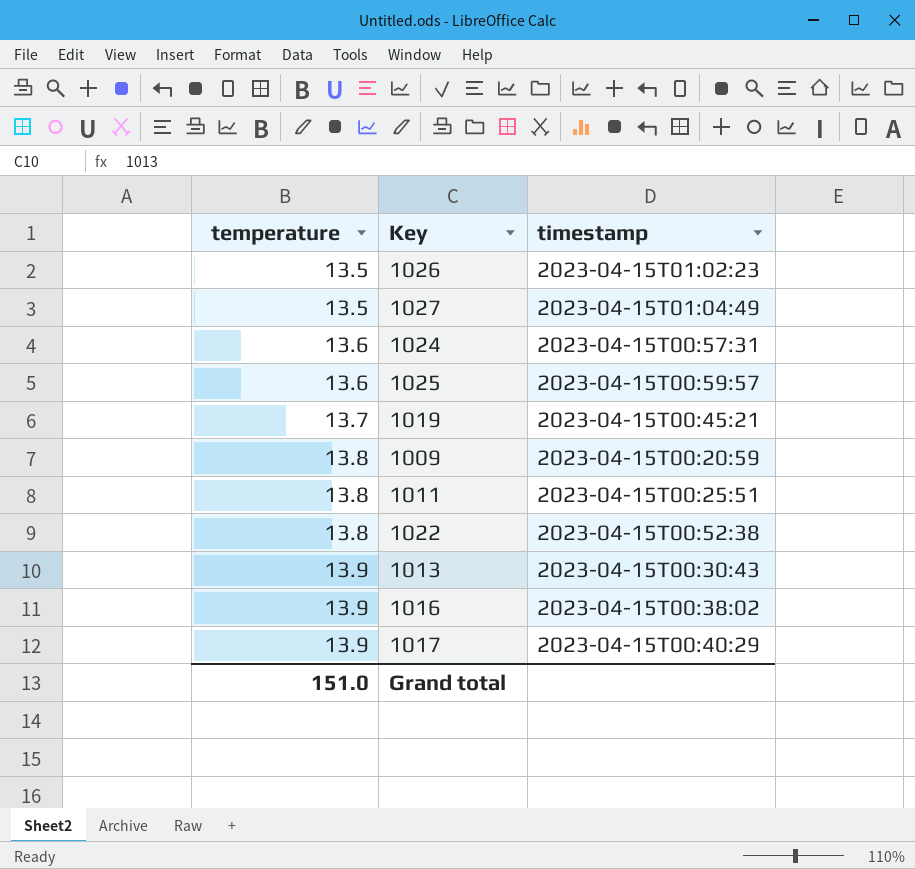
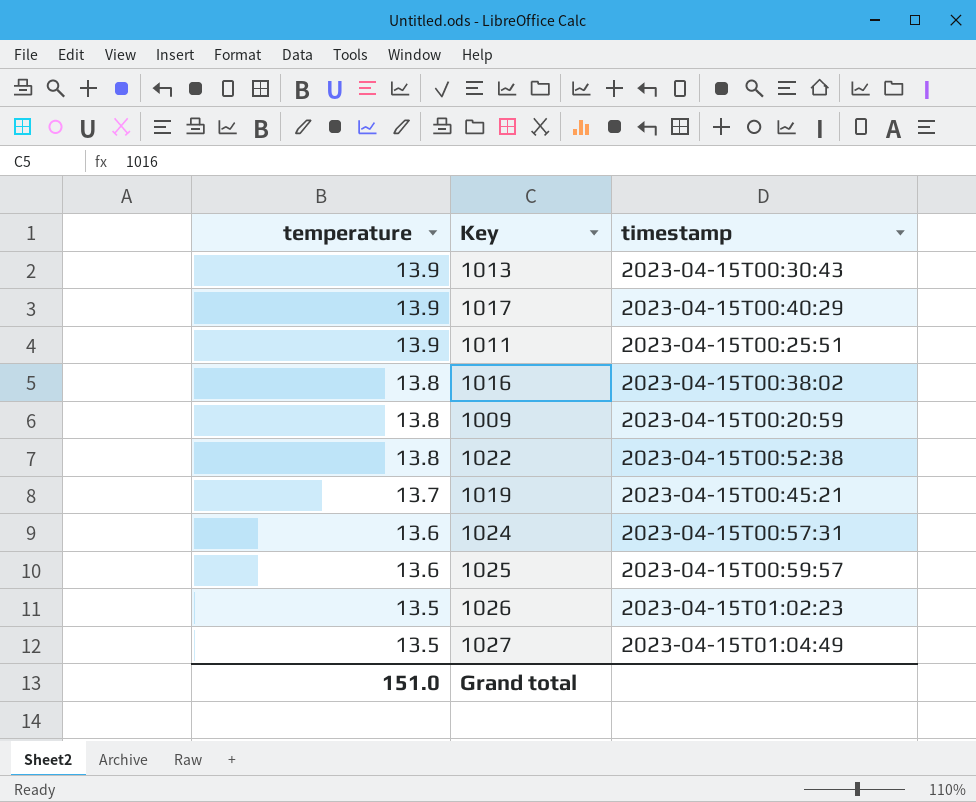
row order: temperature ascending -> temperature descending
1011 | temperature: 13.8 -> 13.9
1016 | temperature: 13.9 -> 13.8

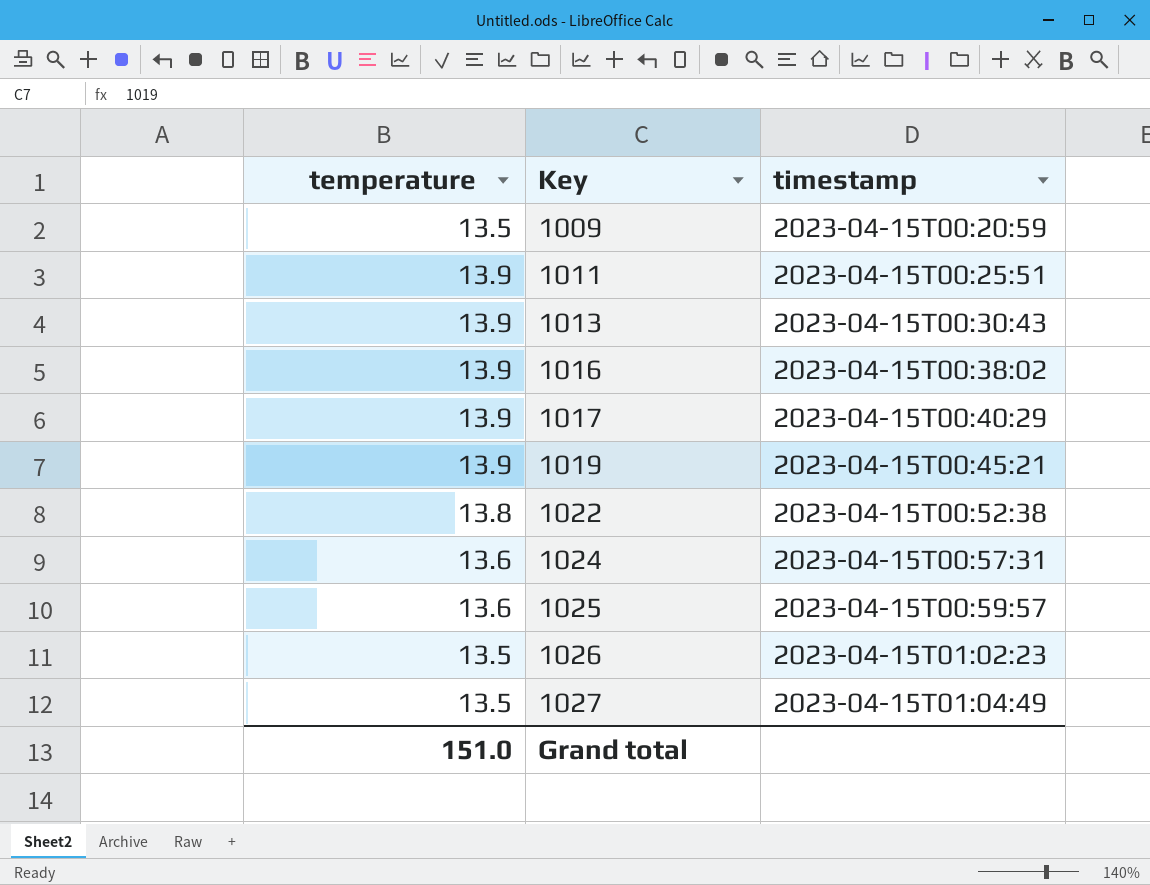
row order: temperature descending -> Key ascending
1009 | temperature: 13.8 -> 13.5
1016 | temperature: 13.8 -> 13.9
1019 | temperature: 13.7 -> 13.9

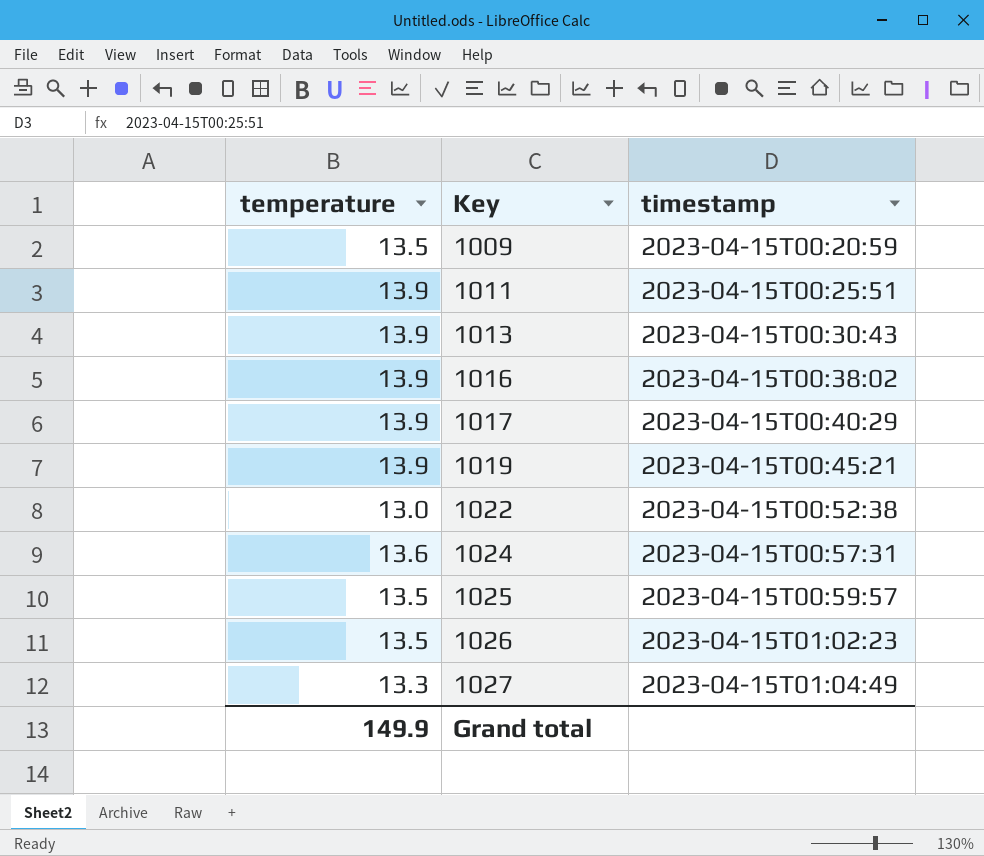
1022 | temperature: 13.8 -> 13.0
1025 | temperature: 13.6 -> 13.5
1027 | temperature: 13.5 -> 13.3
Grand total | temperature: 151.0 -> 149.9

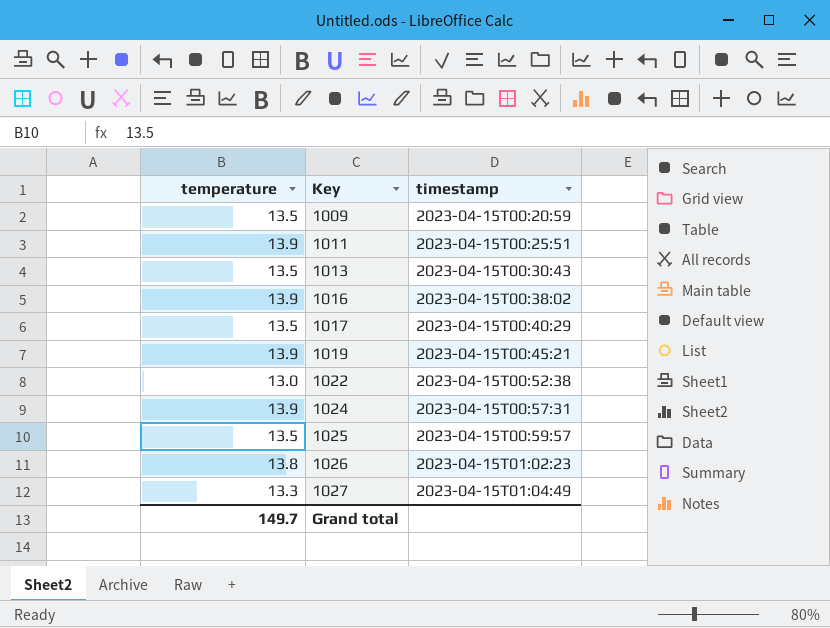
1013 | temperature: 13.9 -> 13.5
1017 | temperature: 13.9 -> 13.5
1024 | temperature: 13.6 -> 13.9
1026 | temperature: 13.5 -> 13.8
Grand total | temperature: 149.9 -> 149.7

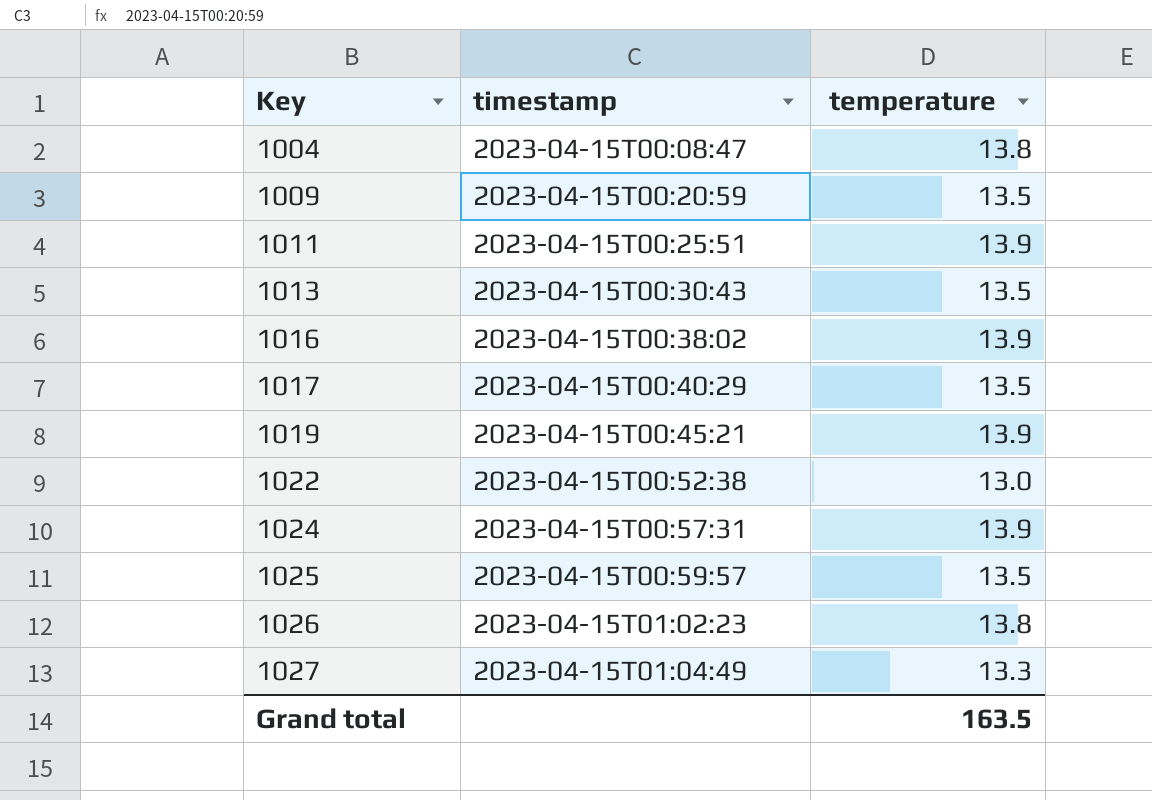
column temperature | position: 1 -> 3
row 1004: none -> 2023-04-15T00:08:47 | 13.8
Grand total | temperature: 149.7 -> 163.5

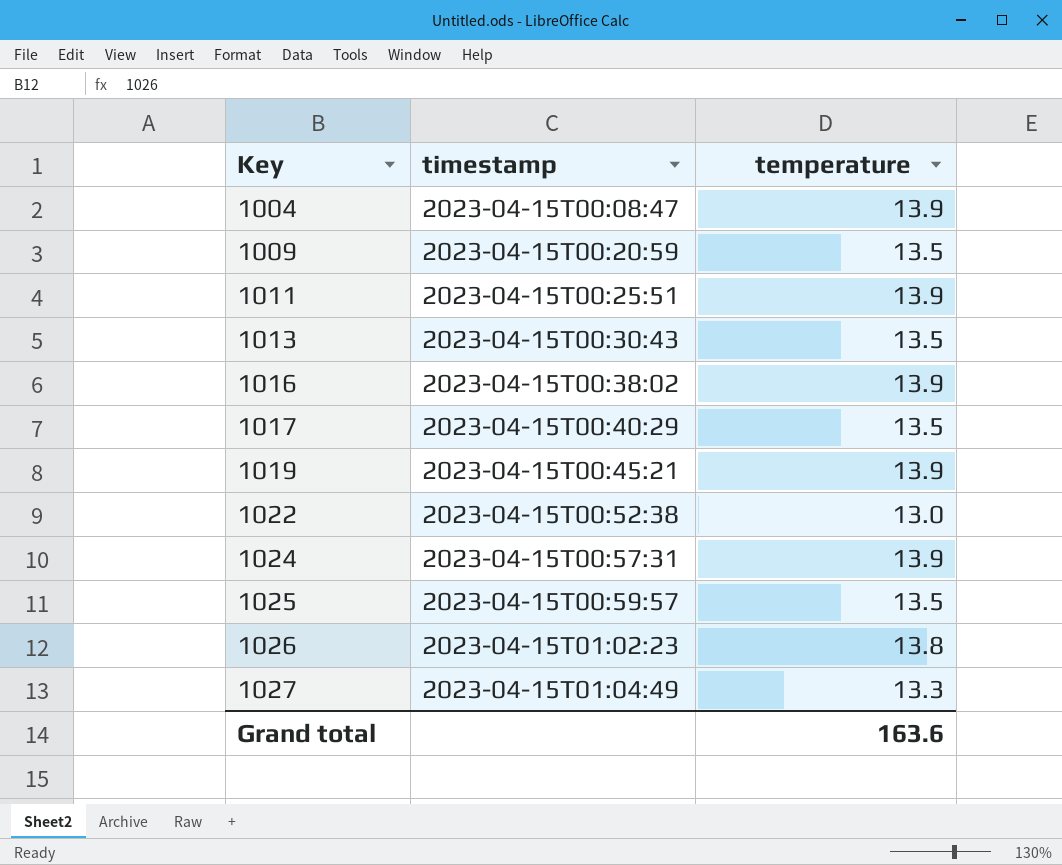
1004 | temperature: 13.8 -> 13.9
Grand total | temperature: 163.5 -> 163.6

